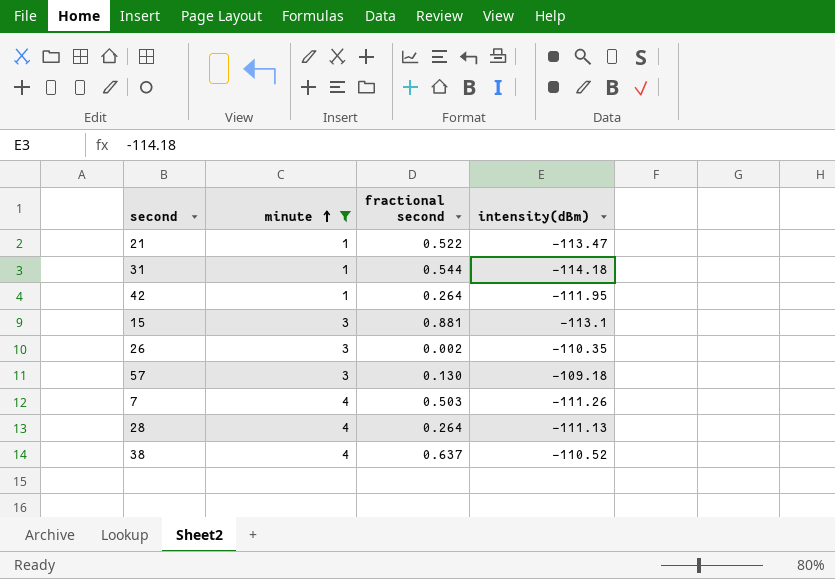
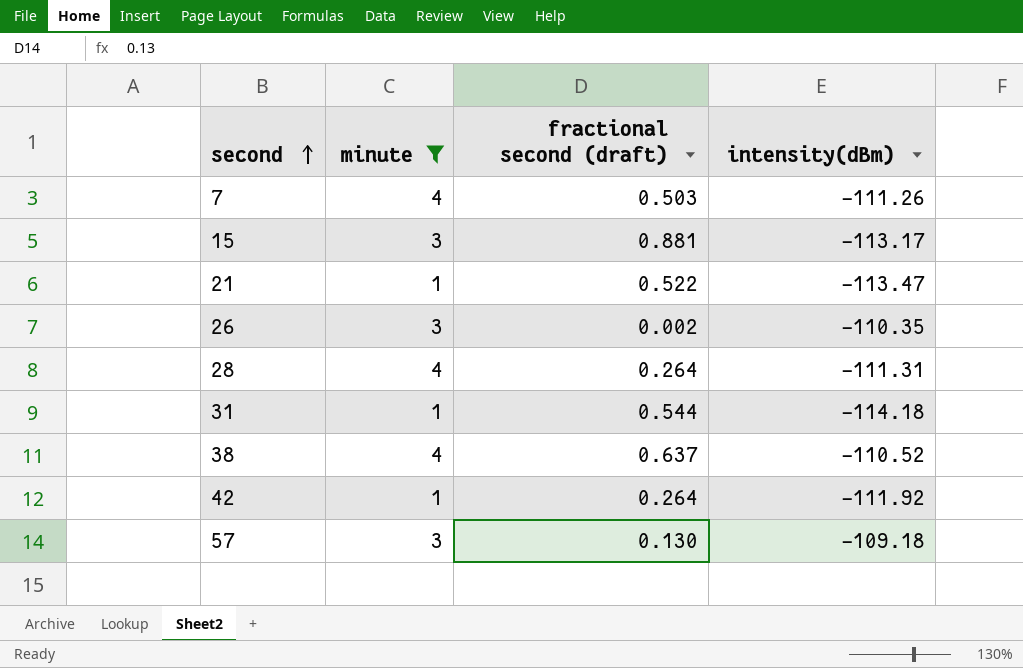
row order: minute ascending -> second ascending
column name: fractional second -> fractional second (draft)
15 | intensity(dBm): -113.1 -> -113.17
28 | intensity(dBm): -111.13 -> -111.31
42 | intensity(dBm): -111.95 -> -111.92

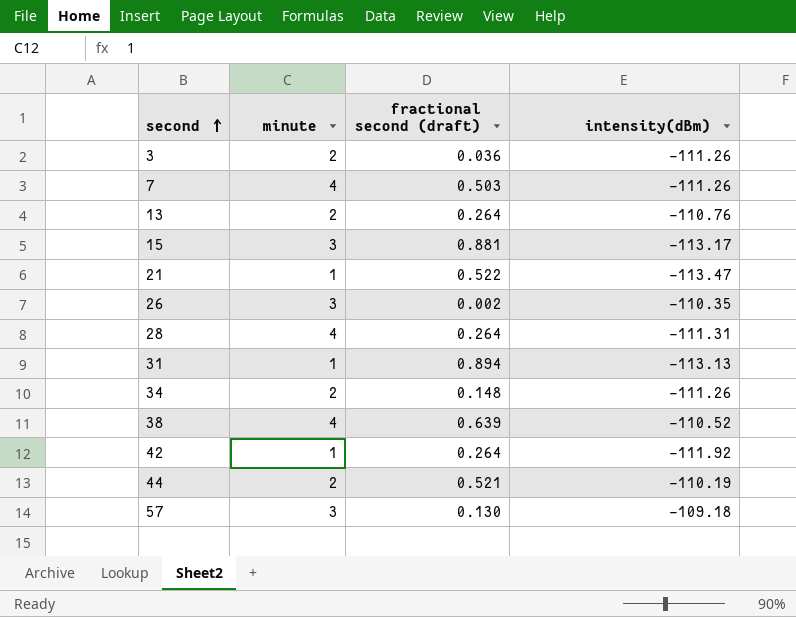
filter: minute != 2 -> none
31 | fractional second (draft): 0.544 -> 0.894
31 | intensity(dBm): -114.18 -> -113.13
38 | fractional second (draft): 0.637 -> 0.639

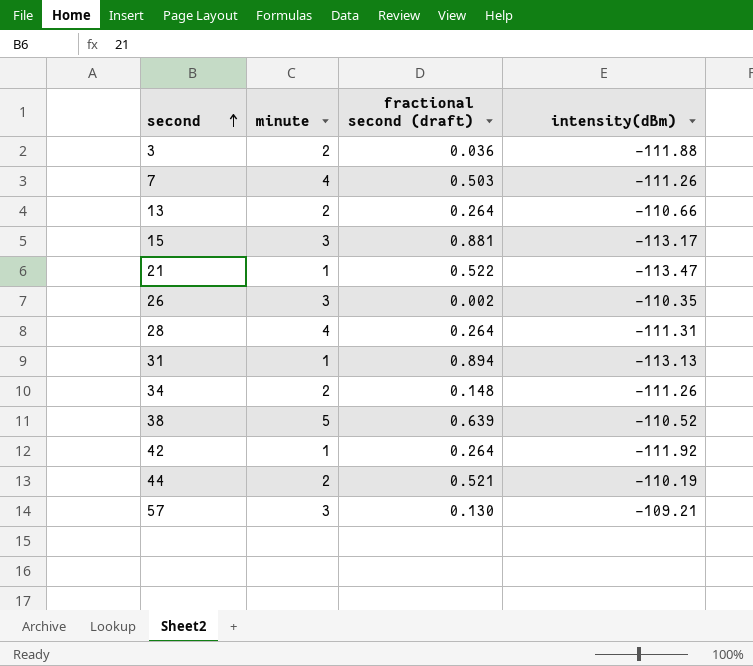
3 | intensity(dBm): -111.26 -> -111.88
13 | intensity(dBm): -110.76 -> -110.66
38 | minute: 4 -> 5
57 | intensity(dBm): -109.18 -> -109.21

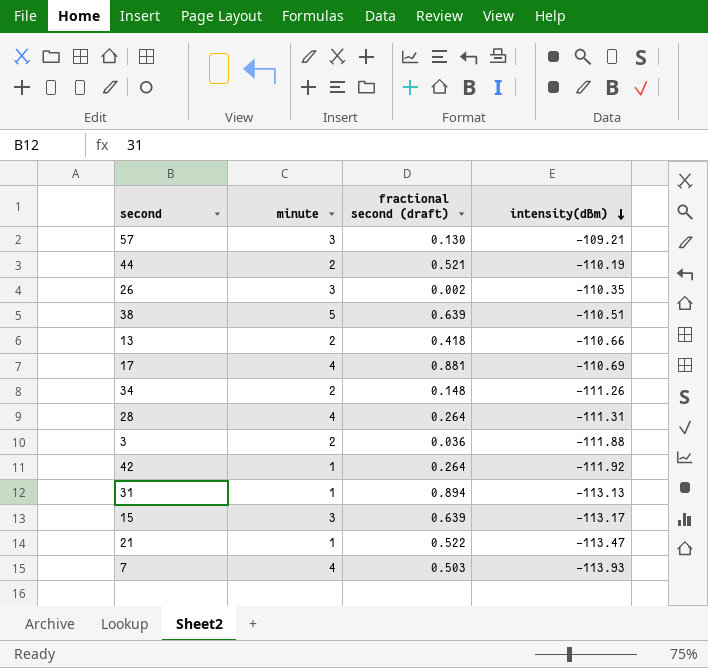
row order: second ascending -> intensity(dBm) descending
38 | intensity(dBm): -110.52 -> -110.51
13 | fractional second (draft): 0.264 -> 0.418
row 17: none -> 4 | 0.881 | -110.69
15 | fractional second (draft): 0.881 -> 0.639
7 | intensity(dBm): -111.26 -> -113.93

